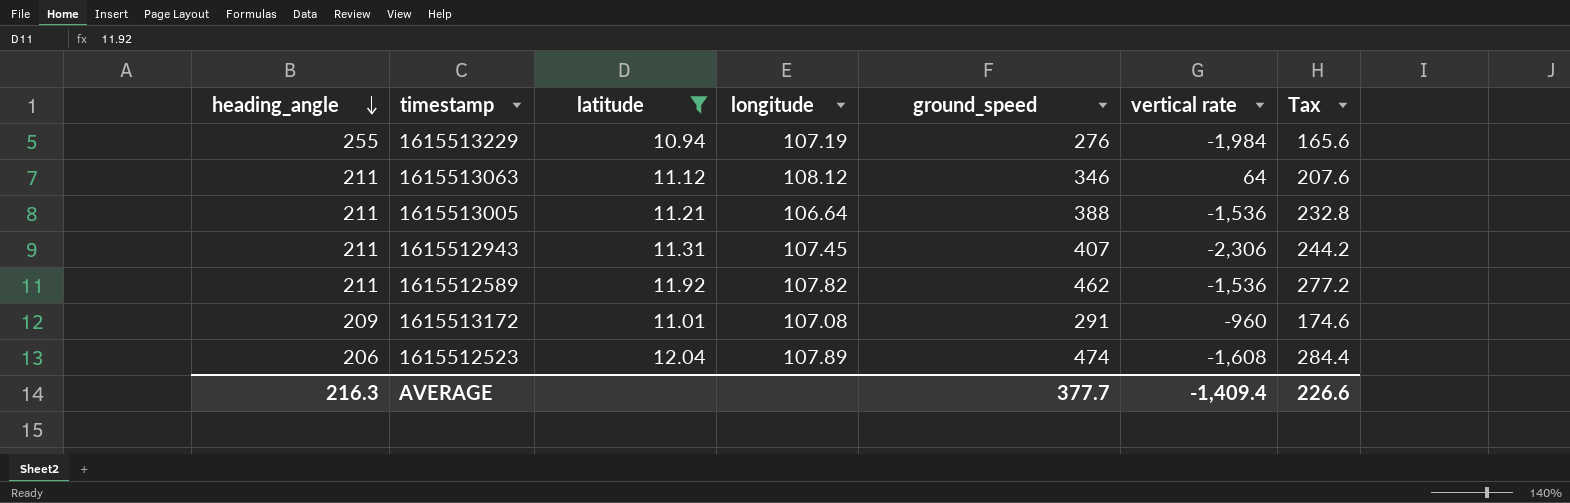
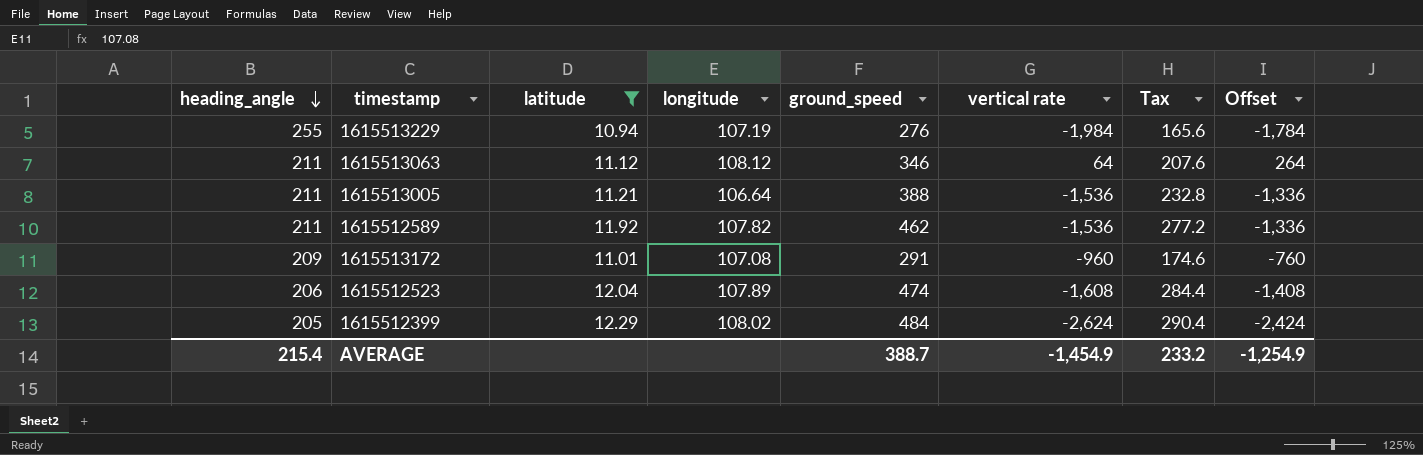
column Offset | formula: none -> [vertical rate] + 200
row 1615512943: 211 | 11.31 | 107.45 | 407 | -2,306 | 244.2 -> none
row 1615512399: none -> 205 | 12.29 | 108.02 | 484 | -2,624 | 290.4 | -2,424
AVERAGE | heading_angle: 216.3 -> 215.4
AVERAGE | ground_speed: 377.7 -> 388.7
AVERAGE | vertical rate: -1,409.4 -> -1,454.9
AVERAGE | Tax: 226.6 -> 233.2

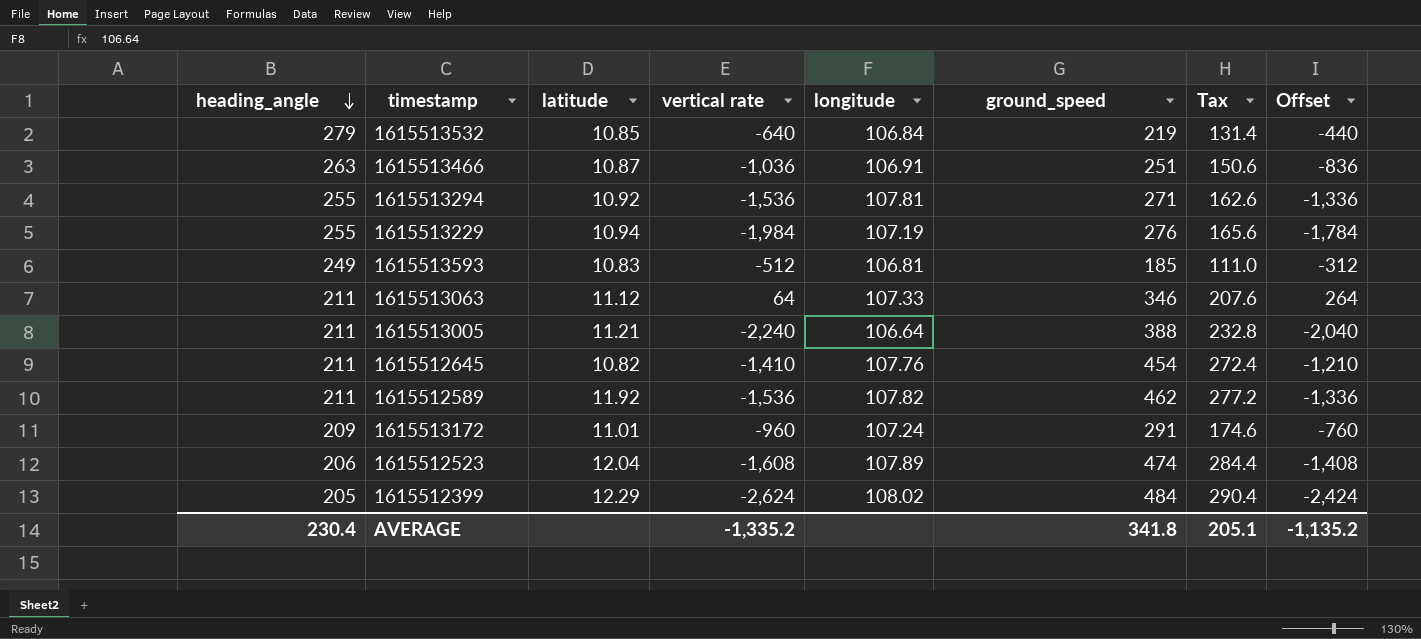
filter: latitude >= 10.94 -> none
column vertical rate | position: 6 -> 4
1615513063 | longitude: 108.12 -> 107.33
1615513005 | vertical rate: -1,536 -> -2,240
1615513005 | Offset: -1,336 -> -2,040
1615513172 | longitude: 107.08 -> 107.24
AVERAGE | heading_angle: 215.4 -> 230.4
AVERAGE | vertical rate: -1,454.9 -> -1,335.2
AVERAGE | ground_speed: 388.7 -> 341.8
AVERAGE | Tax: 233.2 -> 205.1
AVERAGE | Offset: -1,254.9 -> -1,135.2

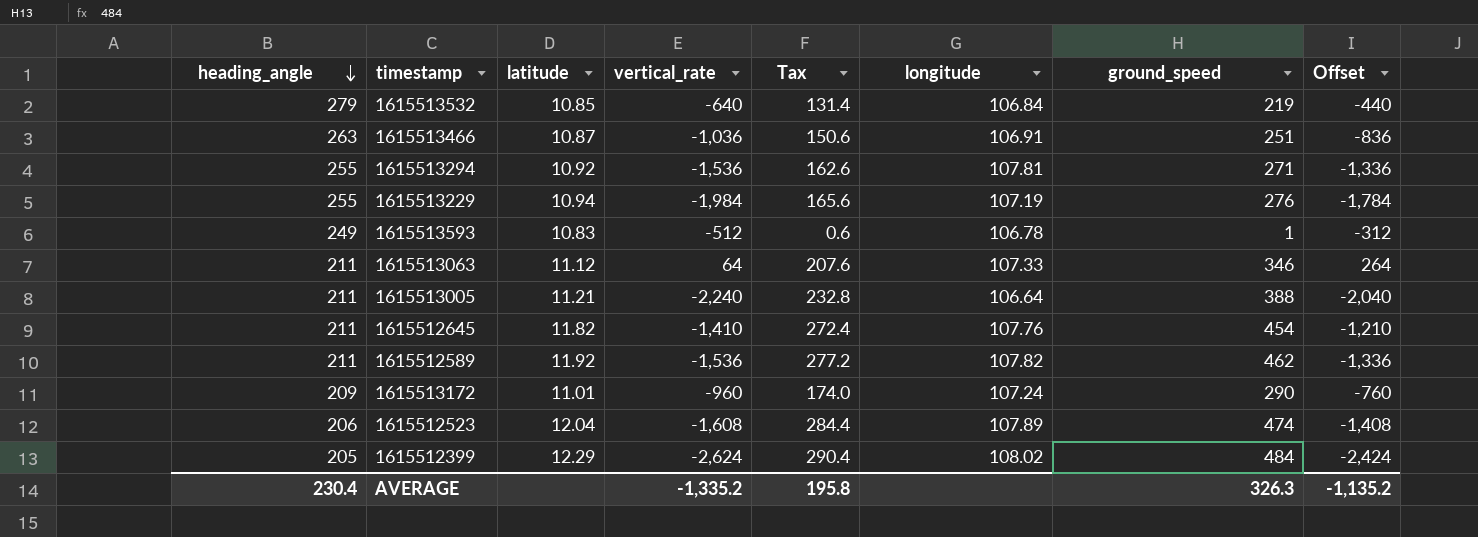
column name: vertical rate -> vertical_rate
column Tax | position: 7 -> 5
1615513593 | Tax: 111.0 -> 0.6
1615513593 | longitude: 106.81 -> 106.78
1615513593 | ground_speed: 185 -> 1
1615512645 | latitude: 10.82 -> 11.82
1615513172 | Tax: 174.6 -> 174.0
1615513172 | ground_speed: 291 -> 290
AVERAGE | Tax: 205.1 -> 195.8
AVERAGE | ground_speed: 341.8 -> 326.3

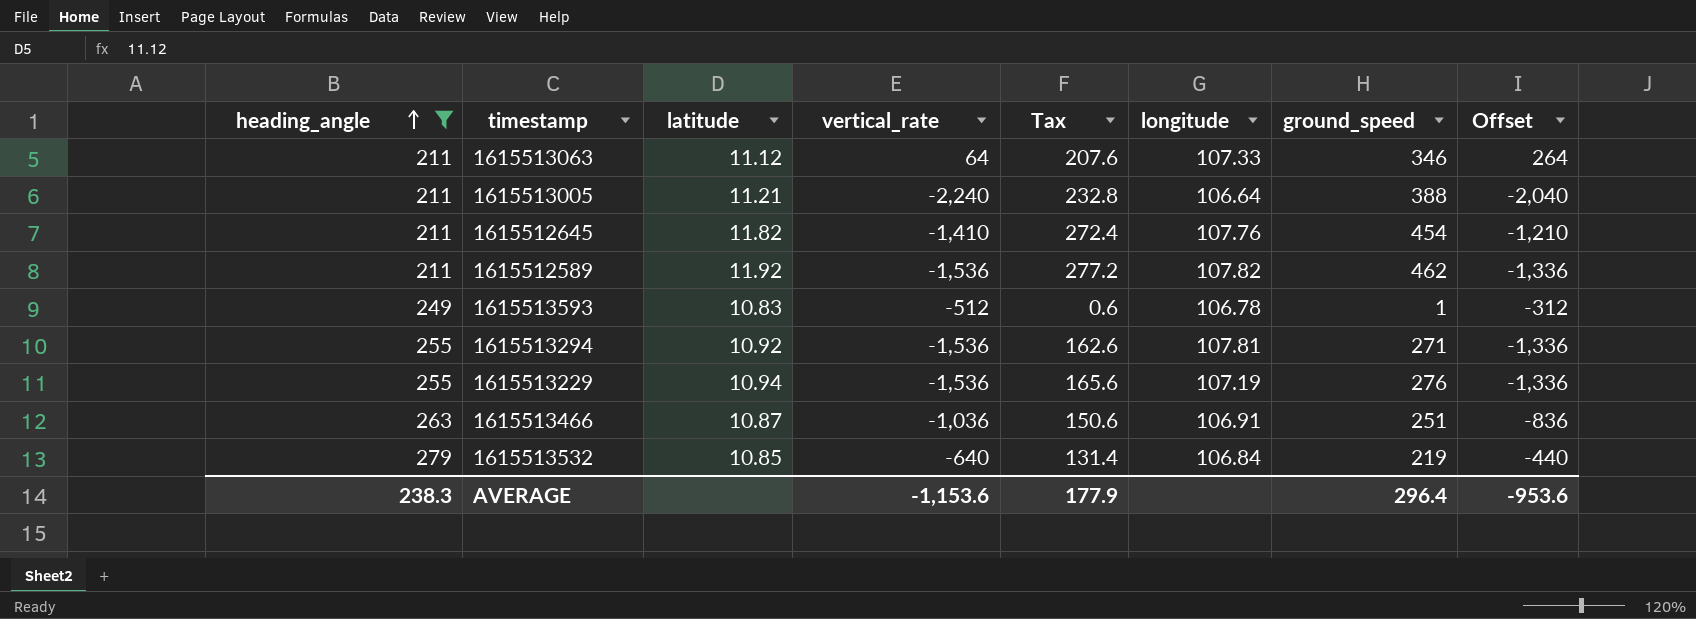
filter: none -> heading_angle >= 211
row order: heading_angle descending -> heading_angle ascending
1615513229 | vertical_rate: -1,984 -> -1,536
1615513229 | Offset: -1,784 -> -1,336
AVERAGE | heading_angle: 230.4 -> 238.3
AVERAGE | vertical_rate: -1,335.2 -> -1,153.6
AVERAGE | Tax: 195.8 -> 177.9
AVERAGE | ground_speed: 326.3 -> 296.4
AVERAGE | Offset: -1,135.2 -> -953.6

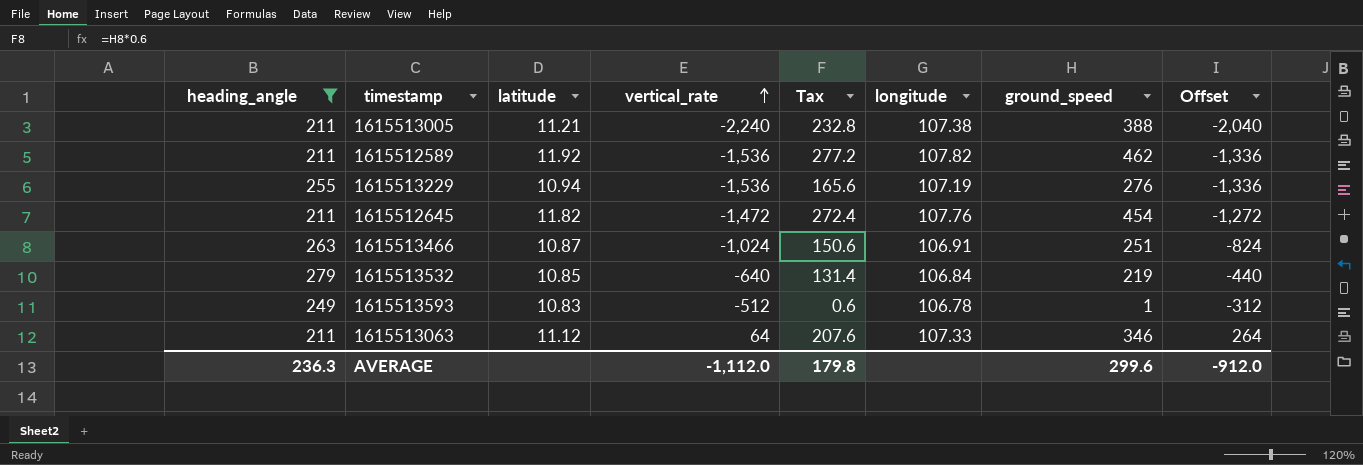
row order: heading_angle ascending -> vertical_rate ascending
row 1615513294: 255 | 10.92 | -1,536 | 162.6 | 107.81 | 271 | -1,336 -> none
1615513005 | longitude: 106.64 -> 107.38
1615512645 | vertical_rate: -1,410 -> -1,472
1615512645 | Offset: -1,210 -> -1,272
1615513466 | vertical_rate: -1,036 -> -1,024
1615513466 | Offset: -836 -> -824
AVERAGE | heading_angle: 238.3 -> 236.3
AVERAGE | vertical_rate: -1,153.6 -> -1,112.0
AVERAGE | Tax: 177.9 -> 179.8
AVERAGE | ground_speed: 296.4 -> 299.6
AVERAGE | Offset: -953.6 -> -912.0

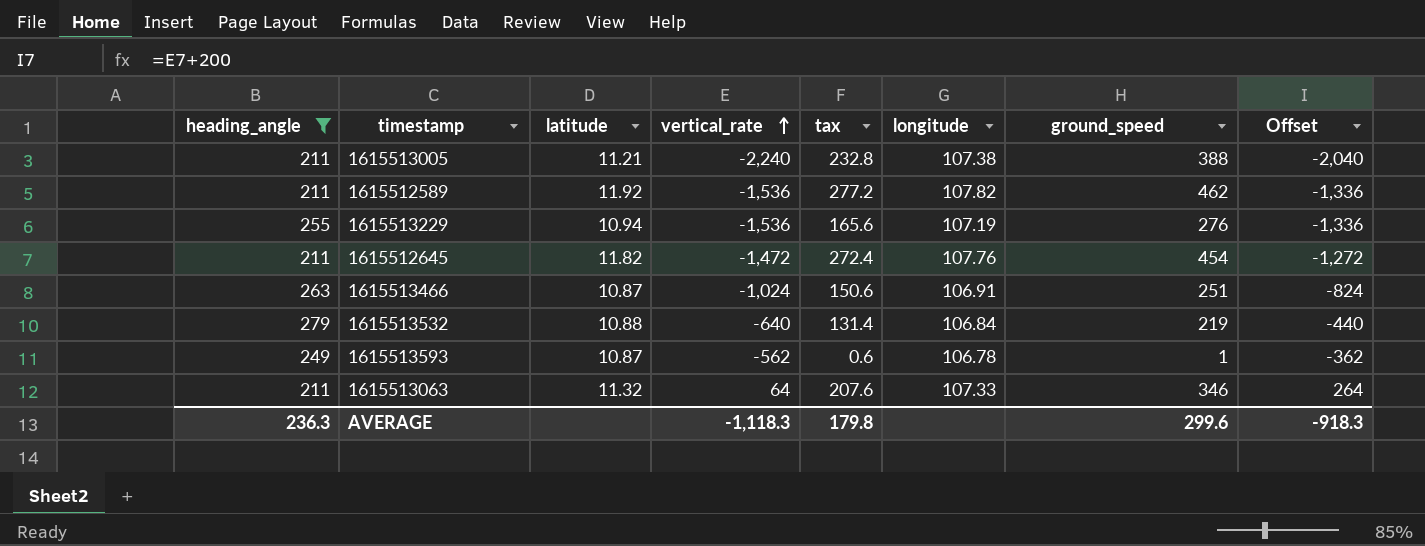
column name: Tax -> tax
1615513532 | latitude: 10.85 -> 10.88
1615513593 | latitude: 10.83 -> 10.87
1615513593 | vertical_rate: -512 -> -562
1615513593 | Offset: -312 -> -362
1615513063 | latitude: 11.12 -> 11.32
AVERAGE | vertical_rate: -1,112.0 -> -1,118.3
AVERAGE | Offset: -912.0 -> -918.3

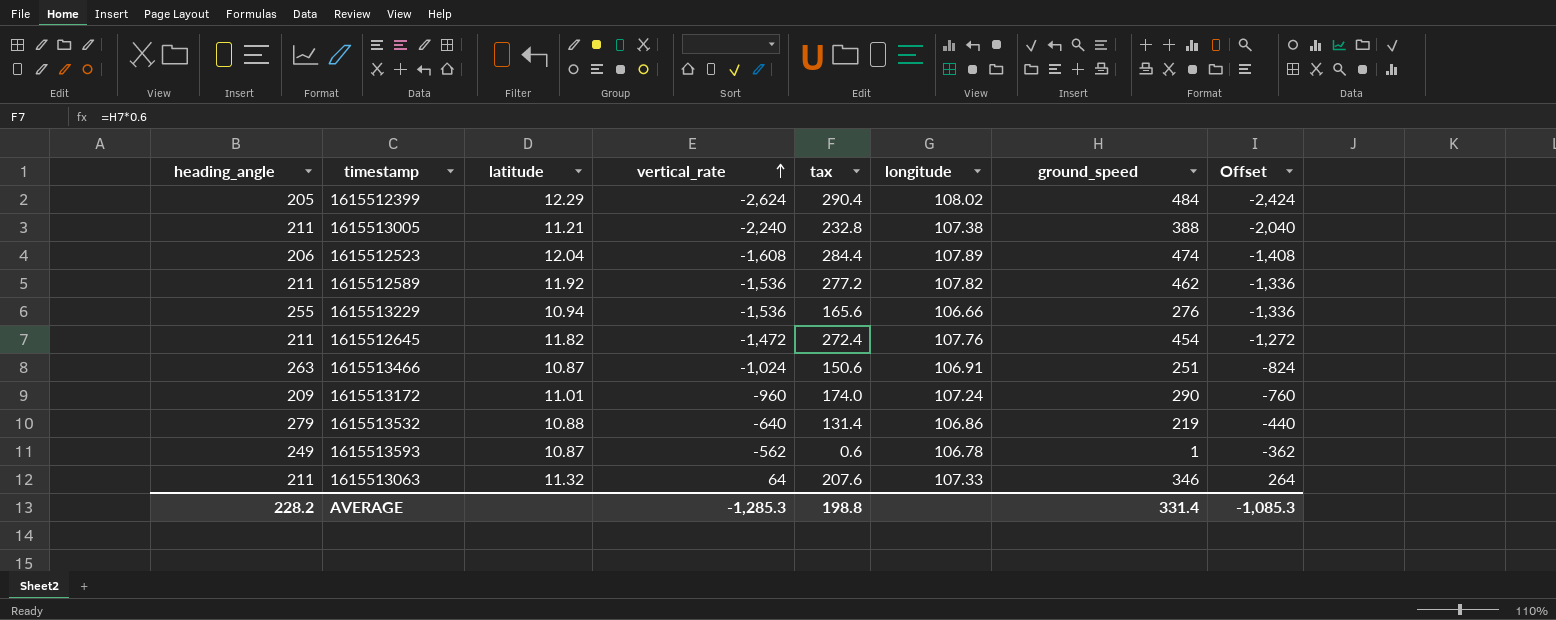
filter: heading_angle >= 211 -> none
1615513229 | longitude: 107.19 -> 106.66
1615513532 | longitude: 106.84 -> 106.86
AVERAGE | heading_angle: 236.3 -> 228.2
AVERAGE | vertical_rate: -1,118.3 -> -1,285.3
AVERAGE | tax: 179.8 -> 198.8
AVERAGE | ground_speed: 299.6 -> 331.4
AVERAGE | Offset: -918.3 -> -1,085.3

